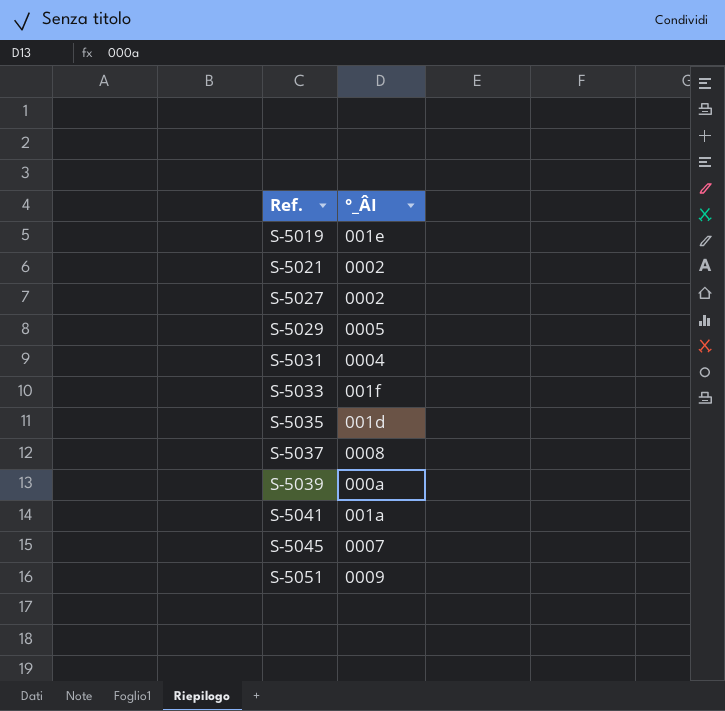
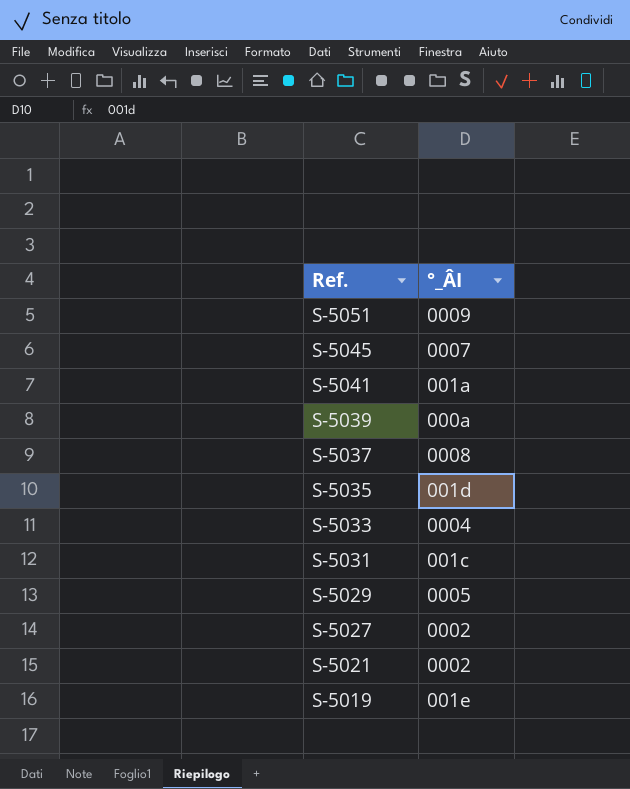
row order: Ref. ascending -> Ref. descending
S-5033 | °_ÂI: 001f -> 0004
S-5031 | °_ÂI: 0004 -> 001c

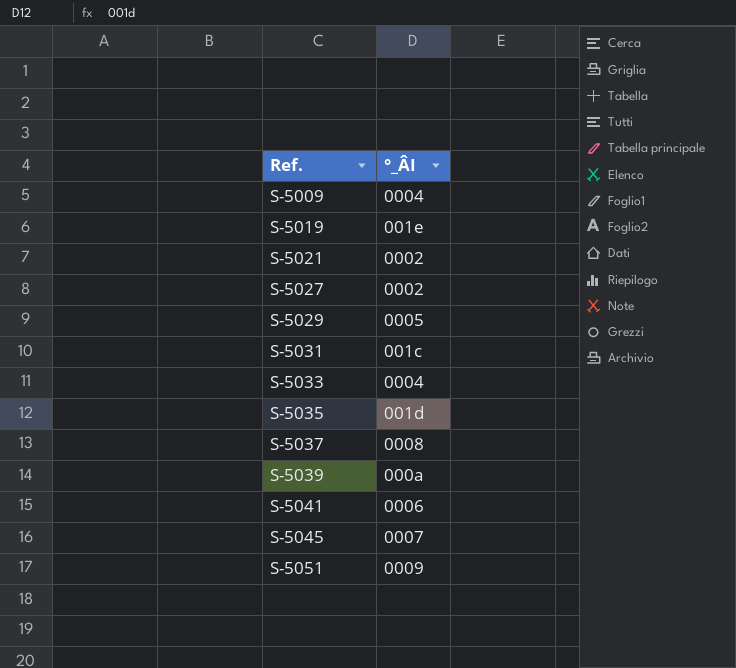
row order: Ref. descending -> Ref. ascending
row S-5009: none -> 0004
S-5041 | °_ÂI: 001a -> 0006

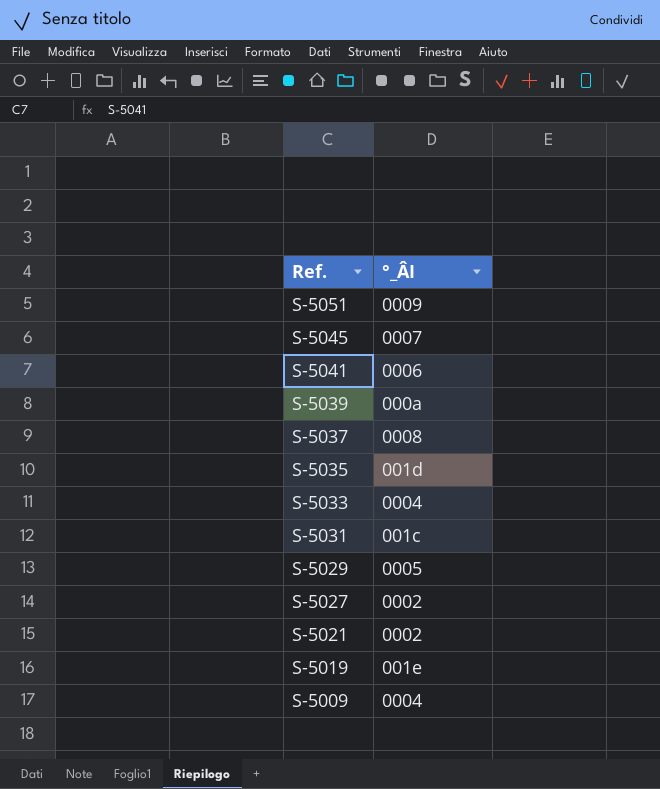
row order: Ref. ascending -> Ref. descending

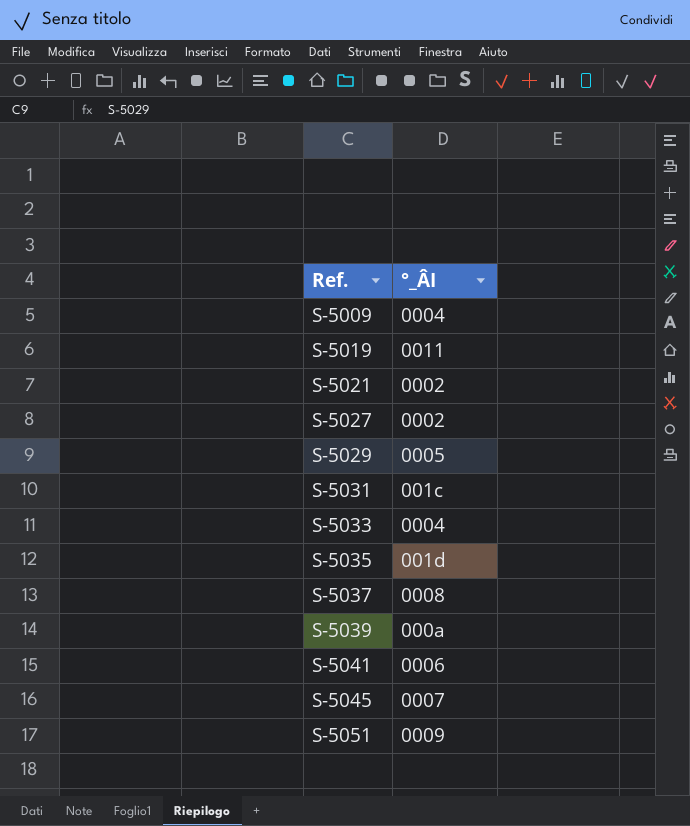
row order: Ref. descending -> Ref. ascending
S-5019 | °_ÂI: 001e -> 0011

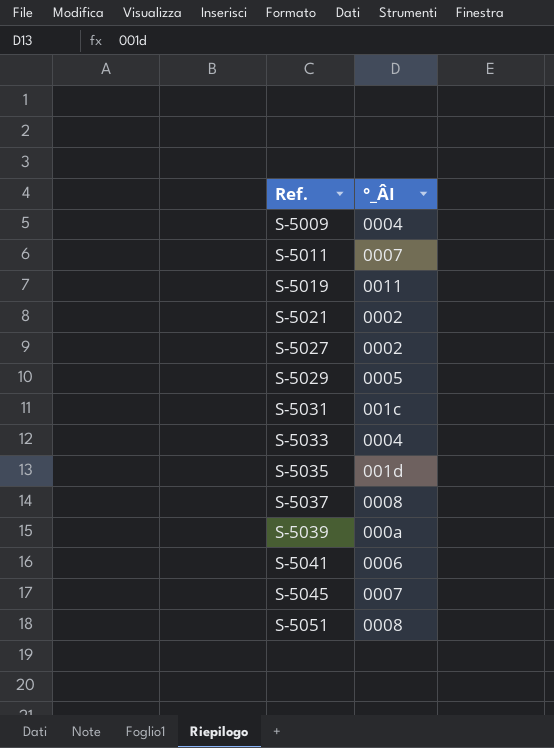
row S-5011: none -> 0007
S-5051 | °_ÂI: 0009 -> 0008

